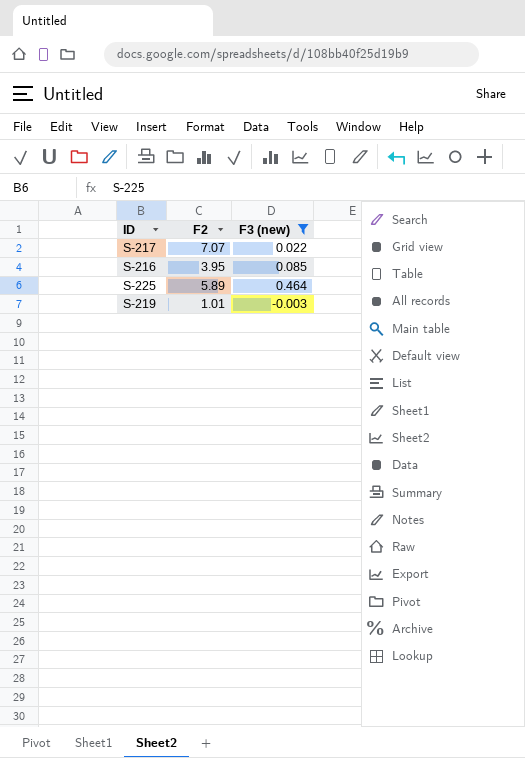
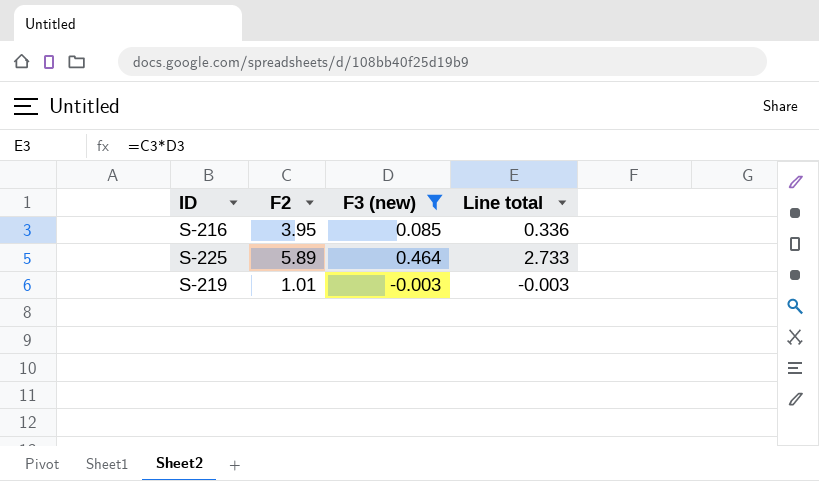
column Line total | formula: none -> [F2] * [F3 (new)]
row S-217: 7.07 | 0.022 -> none

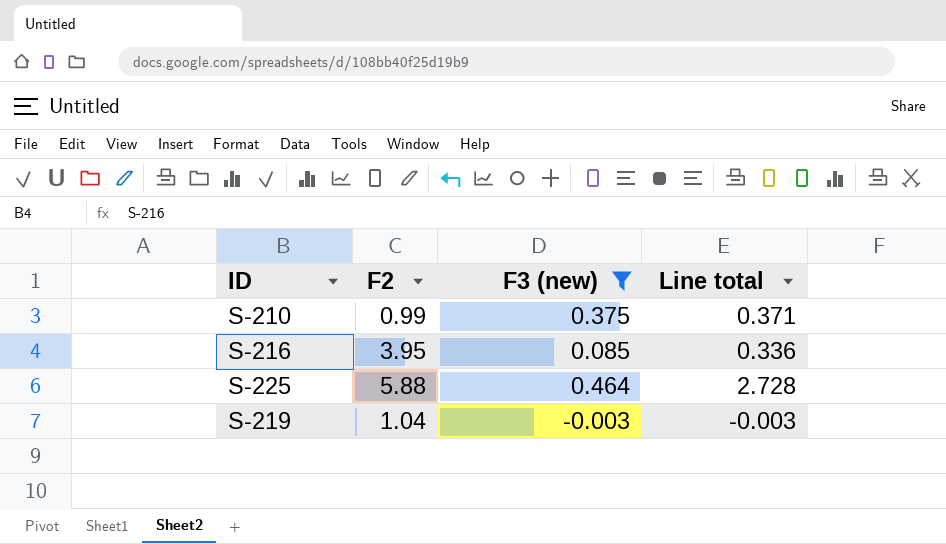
row S-210: none -> 0.99 | 0.375 | 0.371
S-225 | F2: 5.89 -> 5.88
S-225 | Line total: 2.733 -> 2.728
S-219 | F2: 1.01 -> 1.04

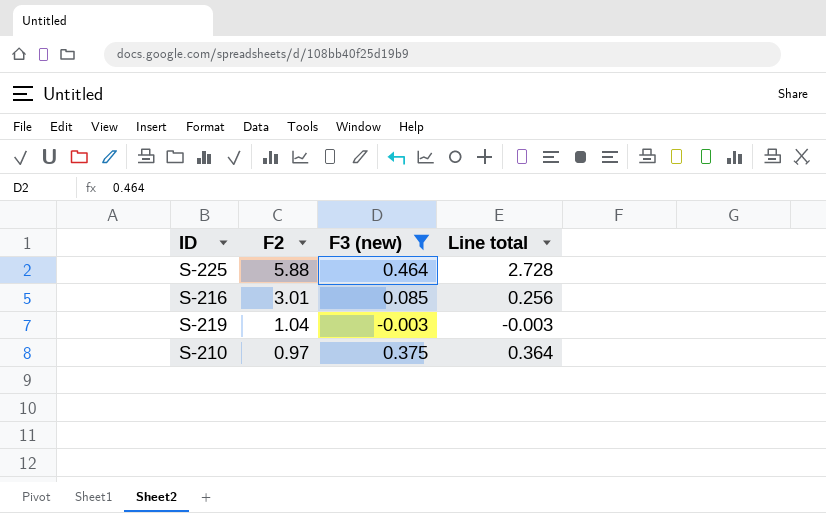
row order: none -> F2 descending
S-216 | F2: 3.95 -> 3.01
S-216 | Line total: 0.336 -> 0.256
S-210 | F2: 0.99 -> 0.97
S-210 | Line total: 0.371 -> 0.364

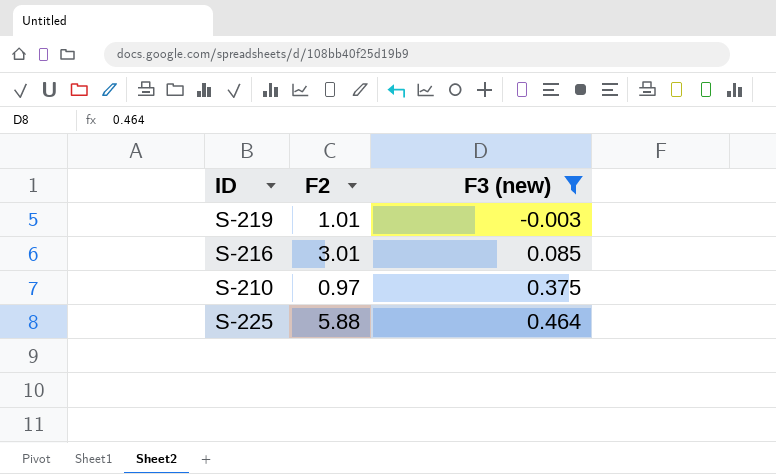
row order: F2 descending -> F3 (new) ascending
column Line total | formula: [F2] * [F3 (new)] -> none
S-219 | F2: 1.04 -> 1.01

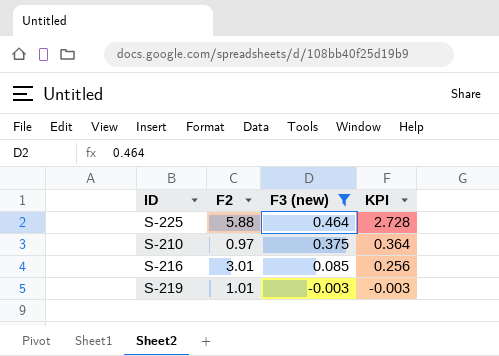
row order: F3 (new) ascending -> F3 (new) descending
column KPI | formula: none -> [F2] * [F3 (new)]

